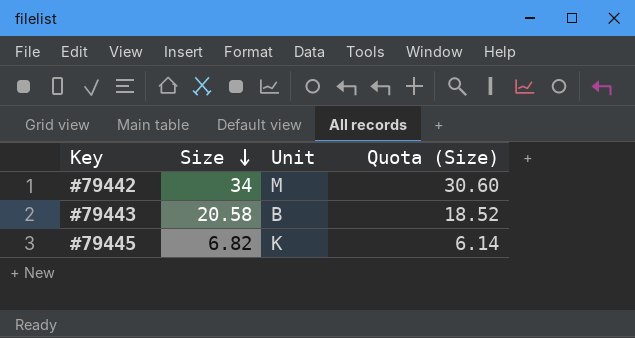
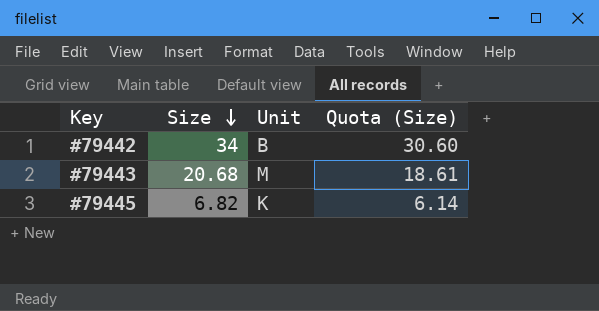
#79442 | Unit: M -> B
#79443 | Size: 20.58 -> 20.68
#79443 | Unit: B -> M
#79443 | Quota (Size): 18.52 -> 18.61

